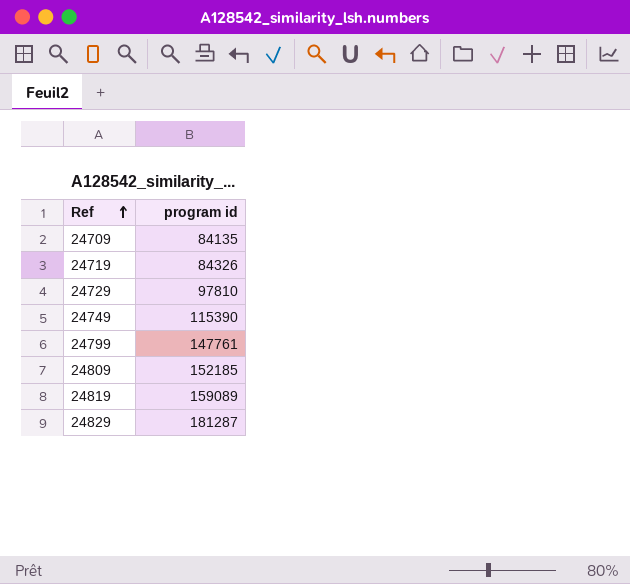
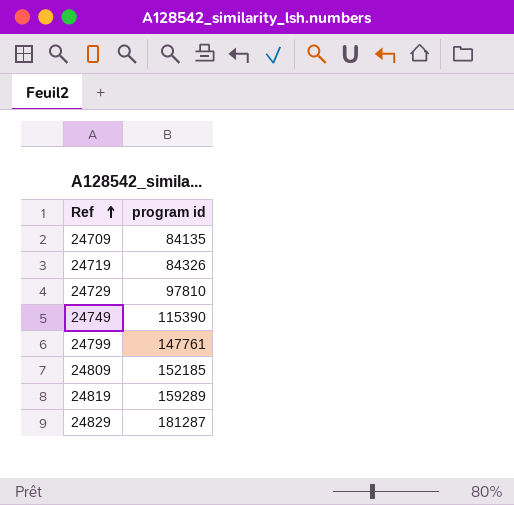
24819 | program id: 159089 -> 159289

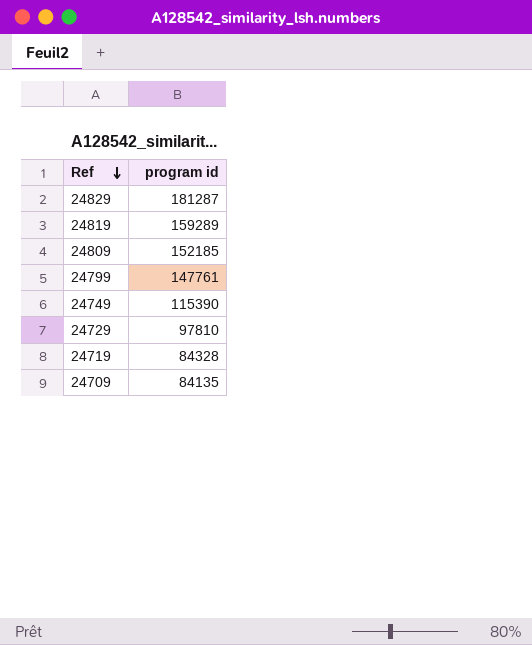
row order: Ref ascending -> Ref descending
24719 | program id: 84326 -> 84328

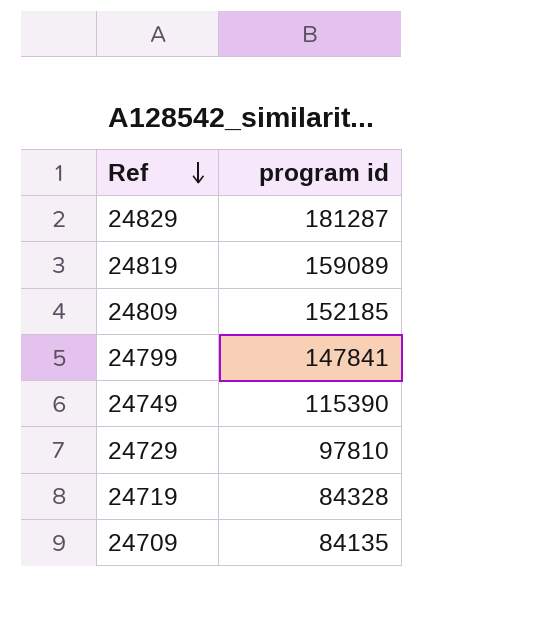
24819 | program id: 159289 -> 159089
24799 | program id: 147761 -> 147841

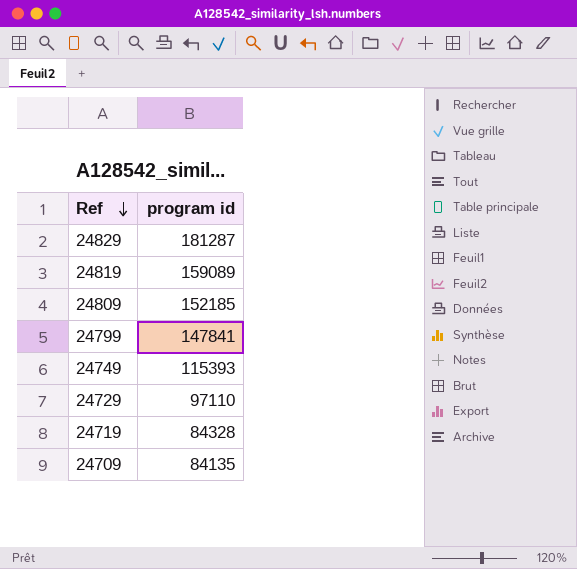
24749 | program id: 115390 -> 115393
24729 | program id: 97810 -> 97110

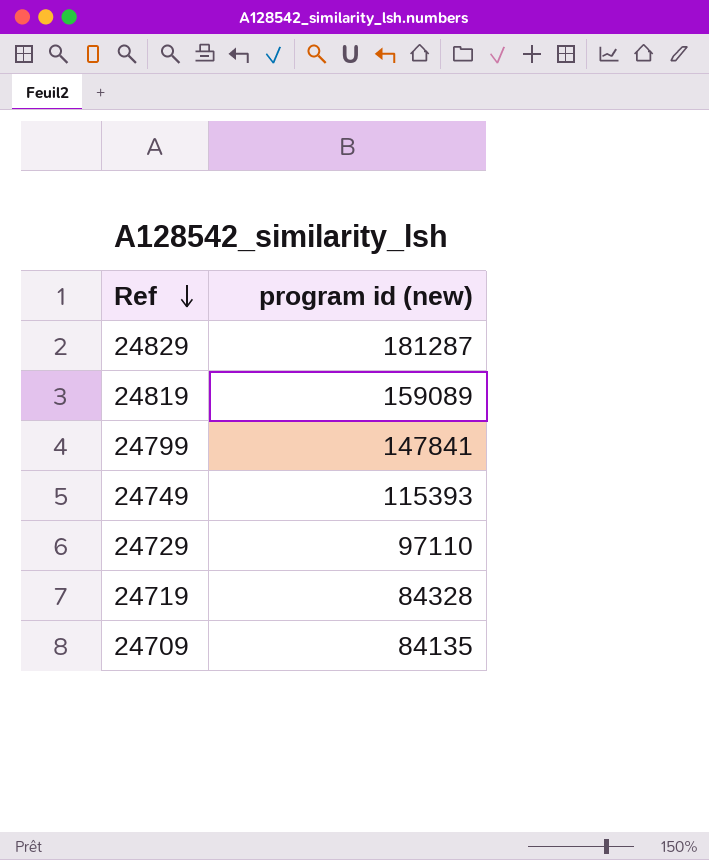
column name: program id -> program id (new)
row 24809: 152185 -> none

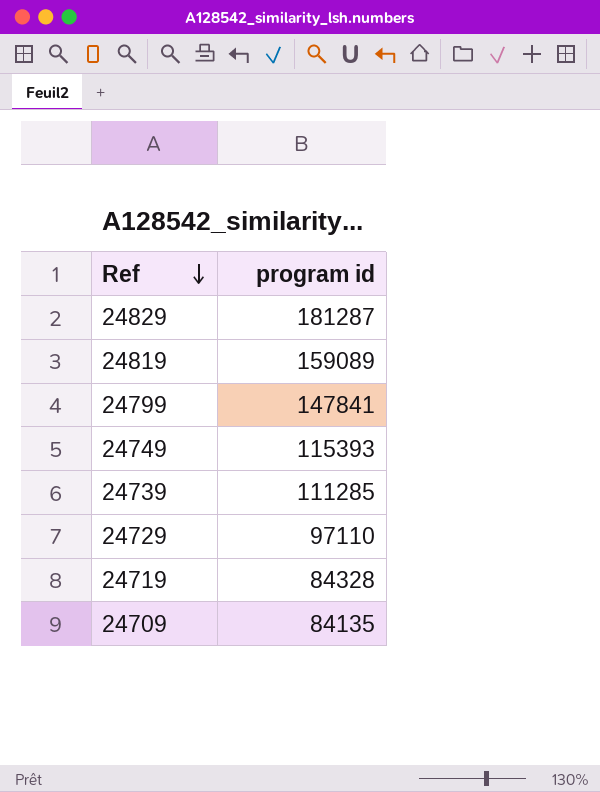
column name: program id (new) -> program id
row 24739: none -> 111285

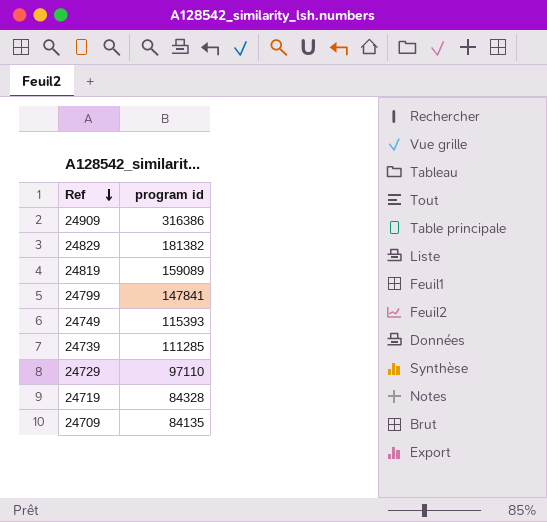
row 24909: none -> 316386
24829 | program id: 181287 -> 181382

